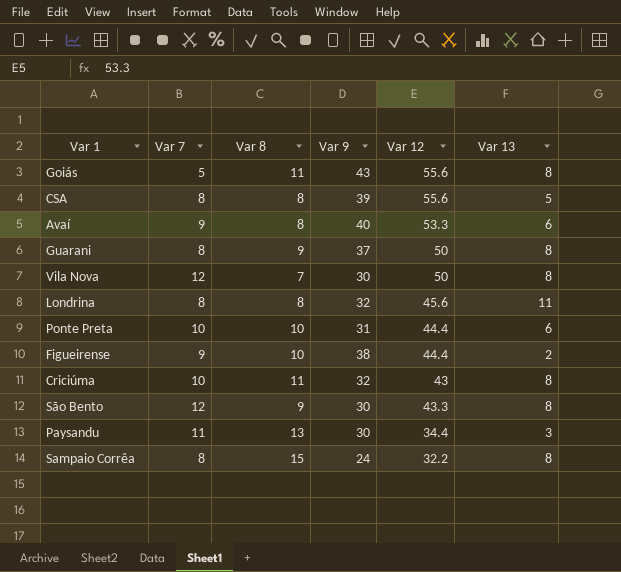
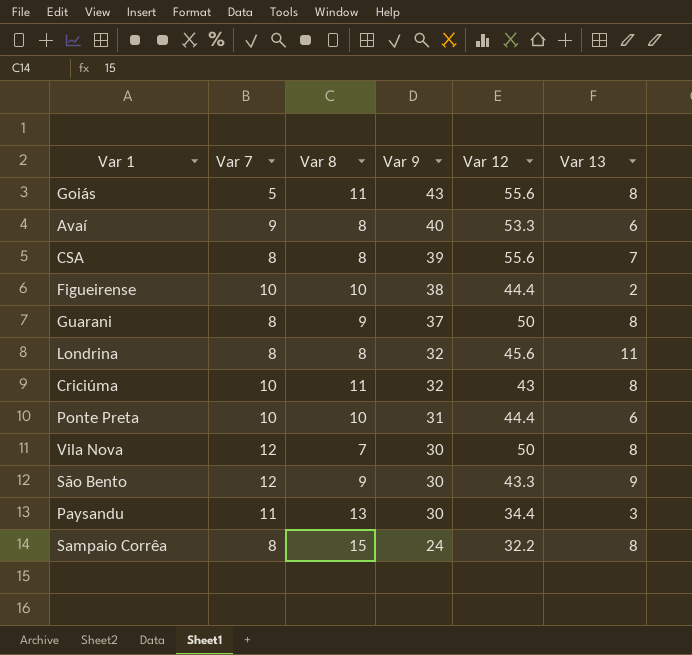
row order: none -> Var 9 descending
CSA | Var 13: 5 -> 7
Figueirense | Var 7: 9 -> 10
São Bento | Var 13: 8 -> 9

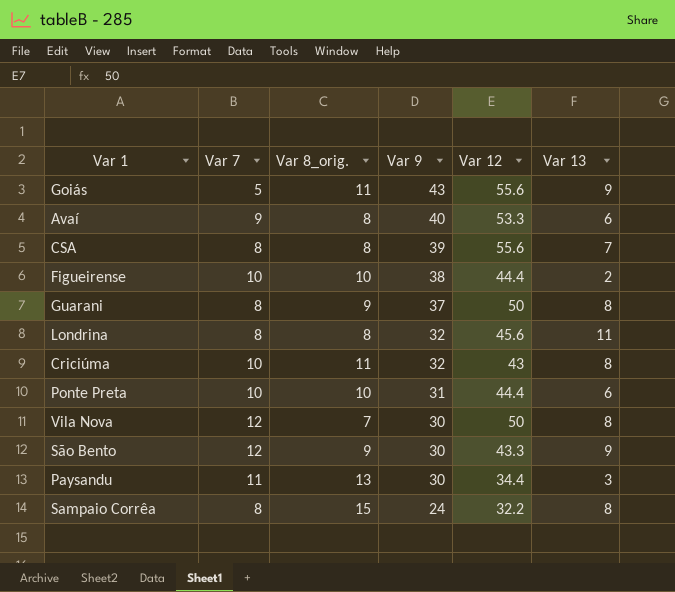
column name: Var 8 -> Var 8_orig.
Goiás | Var 13: 8 -> 9

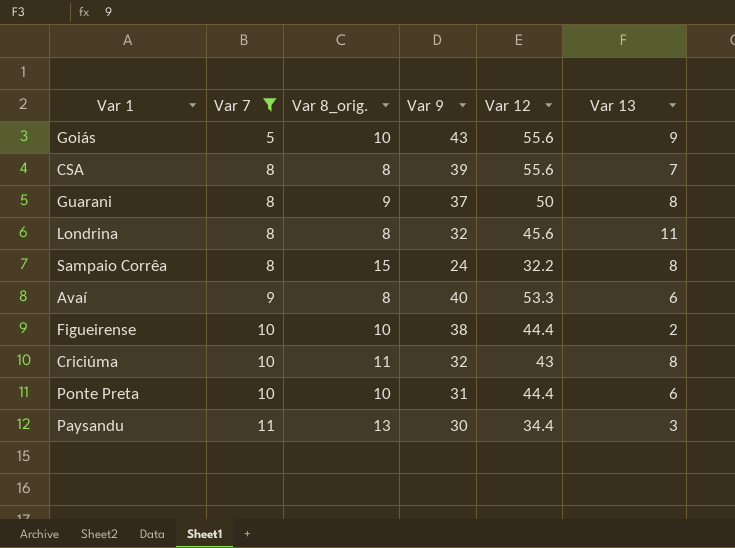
filter: none -> Var 7 != 12
row order: Var 9 descending -> Var 7 ascending
Goiás | Var 8_orig.: 11 -> 10

